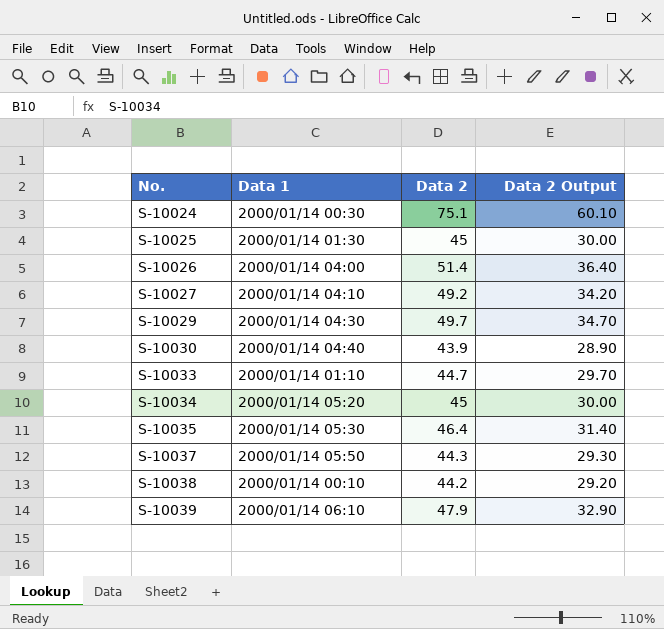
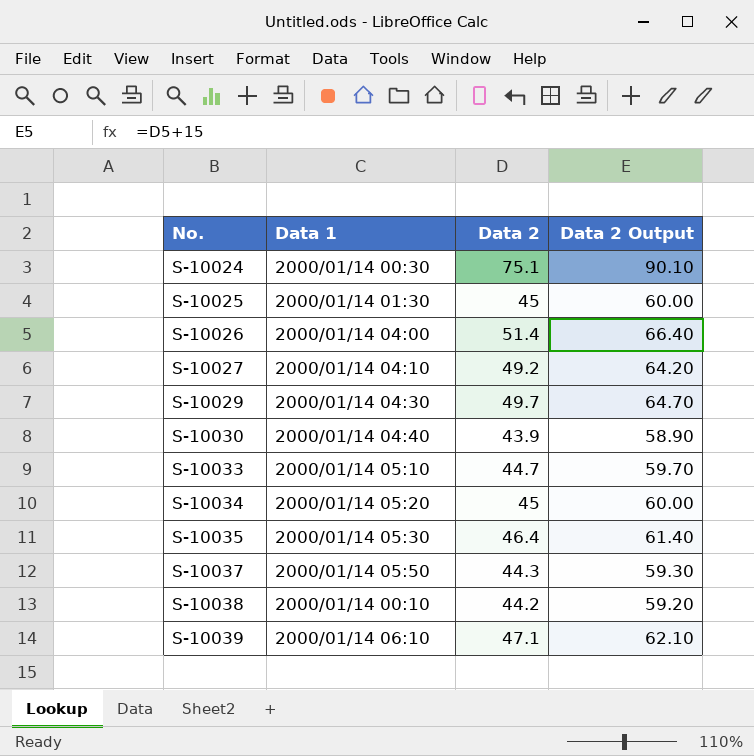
column Data 2 Output | formula: [Data 2] - 15 -> [Data 2] + 15
S-10033 | Data 1: 2000/01/14 01:10 -> 2000/01/14 05:10
S-10039 | Data 2: 47.9 -> 47.1

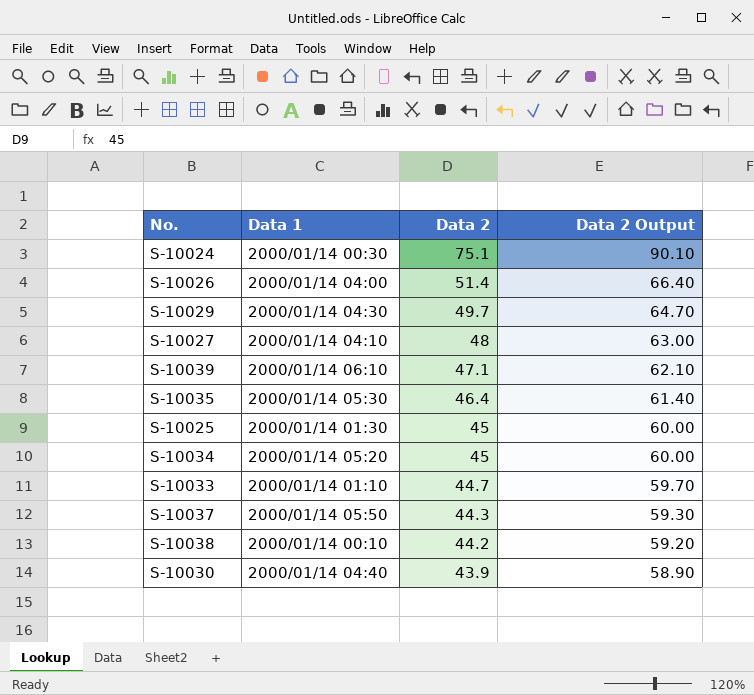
row order: No. ascending -> Data 2 descending
S-10027 | Data 2: 49.2 -> 48
S-10027 | Data 2 Output: 64.20 -> 63.00
S-10033 | Data 1: 2000/01/14 05:10 -> 2000/01/14 01:10

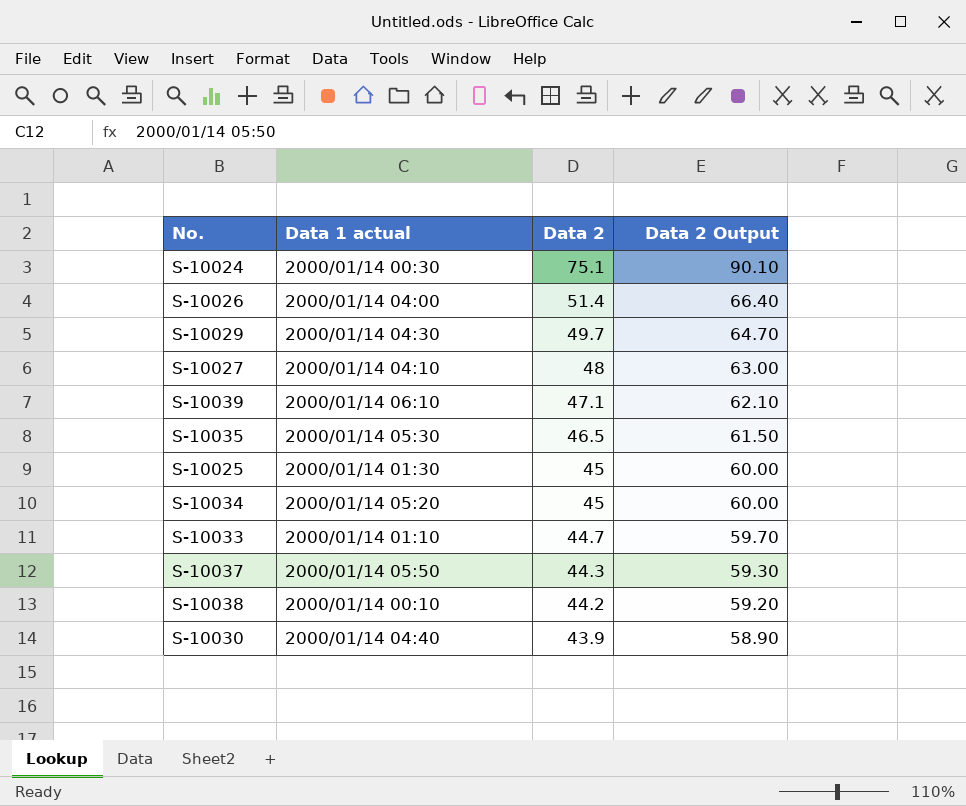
column name: Data 1 -> Data 1 actual
S-10035 | Data 2: 46.4 -> 46.5
S-10035 | Data 2 Output: 61.40 -> 61.50

